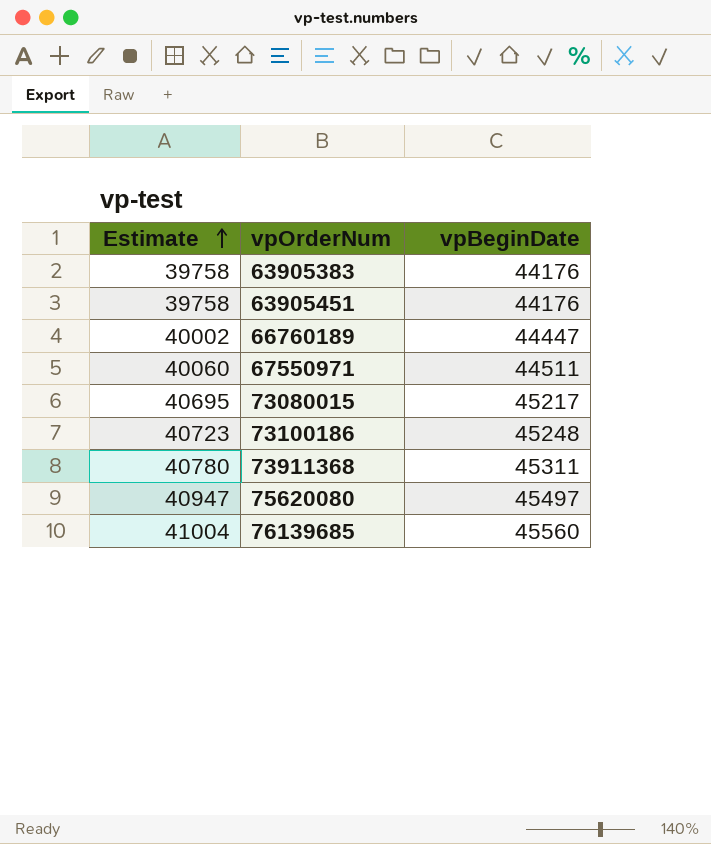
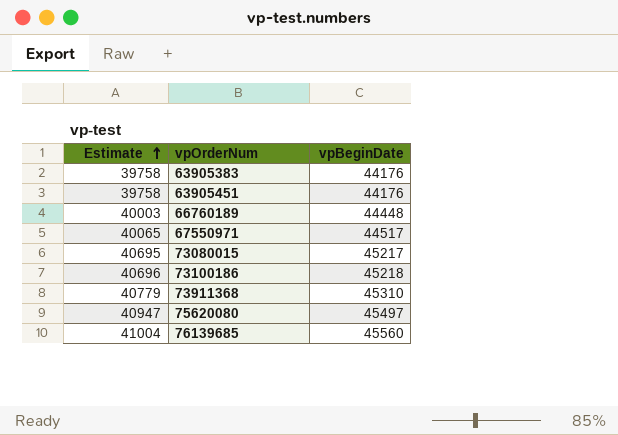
66760189 | Estimate: 40002 -> 40003
66760189 | vpBeginDate: 44447 -> 44448
67550971 | Estimate: 40060 -> 40065
67550971 | vpBeginDate: 44511 -> 44517
73100186 | Estimate: 40723 -> 40696
73100186 | vpBeginDate: 45248 -> 45218
73911368 | Estimate: 40780 -> 40779
73911368 | vpBeginDate: 45311 -> 45310

